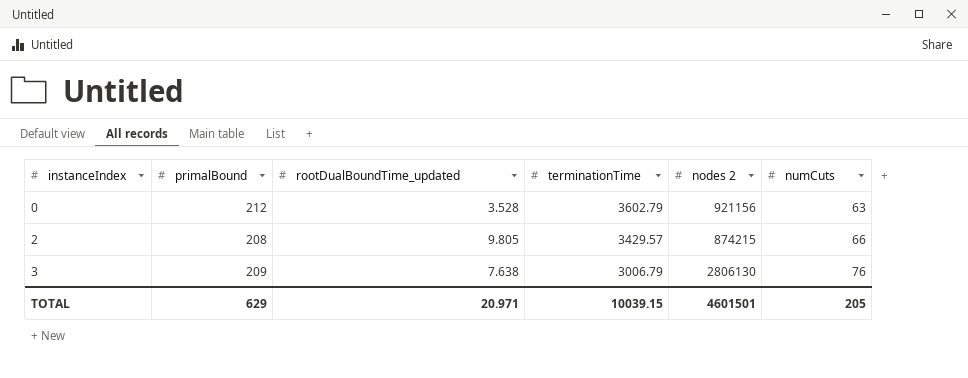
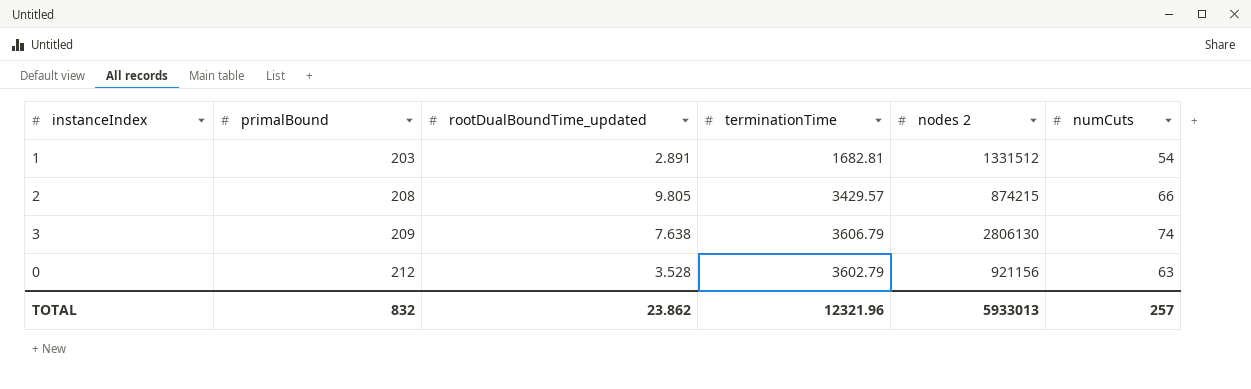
row order: instanceIndex ascending -> primalBound ascending
row 1: none -> 203 | 2.891 | 1682.81 | 1331512 | 54
3 | terminationTime: 3006.79 -> 3606.79
3 | numCuts: 76 -> 74
TOTAL | primalBound: 629 -> 832
TOTAL | rootDualBoundTime_updated: 20.971 -> 23.862
TOTAL | terminationTime: 10039.15 -> 12321.96
TOTAL | nodes 2: 4601501 -> 5933013
TOTAL | numCuts: 205 -> 257

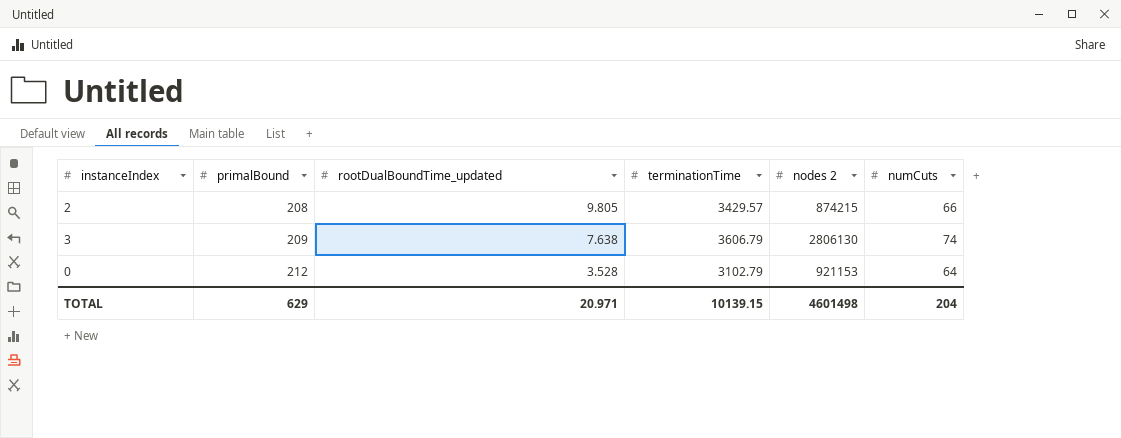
row 1: 203 | 2.891 | 1682.81 | 1331512 | 54 -> none
0 | terminationTime: 3602.79 -> 3102.79
0 | nodes 2: 921156 -> 921153
0 | numCuts: 63 -> 64
TOTAL | primalBound: 832 -> 629
TOTAL | rootDualBoundTime_updated: 23.862 -> 20.971
TOTAL | terminationTime: 12321.96 -> 10139.15
TOTAL | nodes 2: 5933013 -> 4601498
TOTAL | numCuts: 257 -> 204

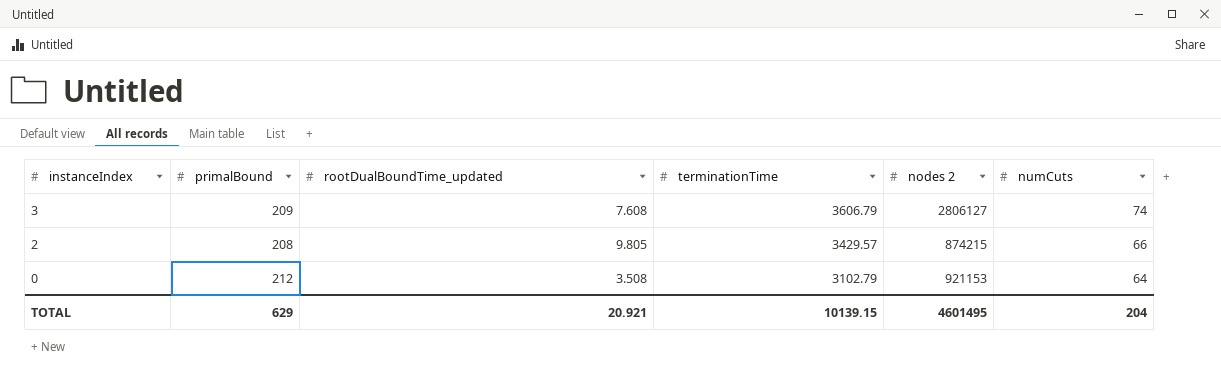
row order: primalBound ascending -> instanceIndex descending
3 | rootDualBoundTime_updated: 7.638 -> 7.608
3 | nodes 2: 2806130 -> 2806127
0 | rootDualBoundTime_updated: 3.528 -> 3.508
TOTAL | rootDualBoundTime_updated: 20.971 -> 20.921
TOTAL | nodes 2: 4601498 -> 4601495

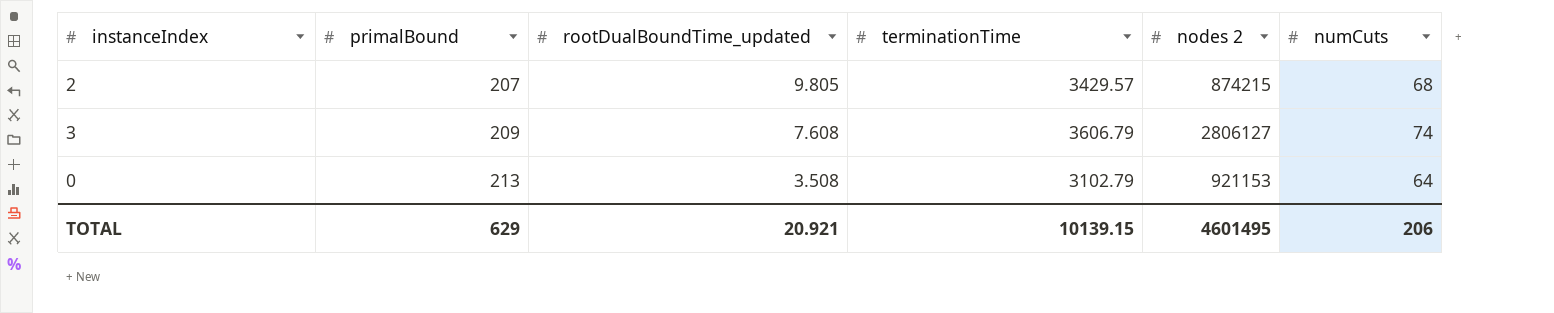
row order: instanceIndex descending -> primalBound ascending
2 | primalBound: 208 -> 207
2 | numCuts: 66 -> 68
0 | primalBound: 212 -> 213
TOTAL | numCuts: 204 -> 206

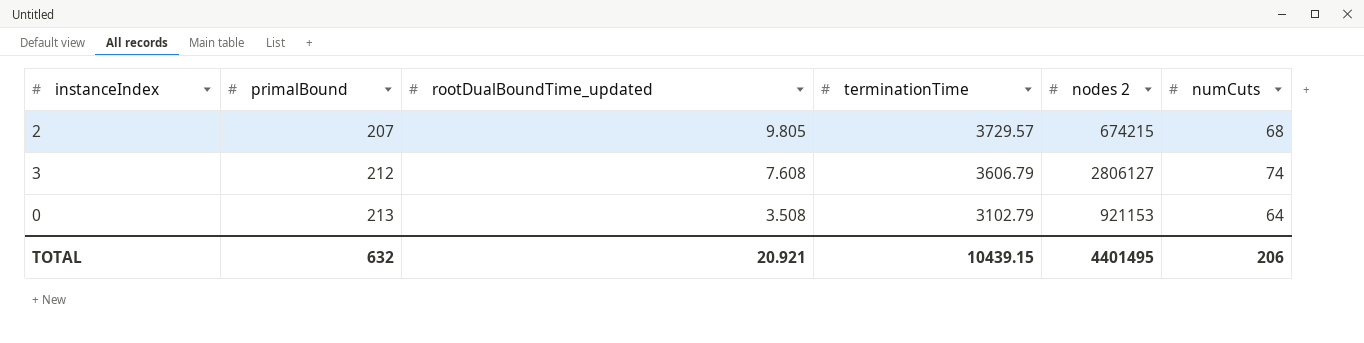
2 | terminationTime: 3429.57 -> 3729.57
2 | nodes 2: 874215 -> 674215
3 | primalBound: 209 -> 212
TOTAL | primalBound: 629 -> 632
TOTAL | terminationTime: 10139.15 -> 10439.15
TOTAL | nodes 2: 4601495 -> 4401495

